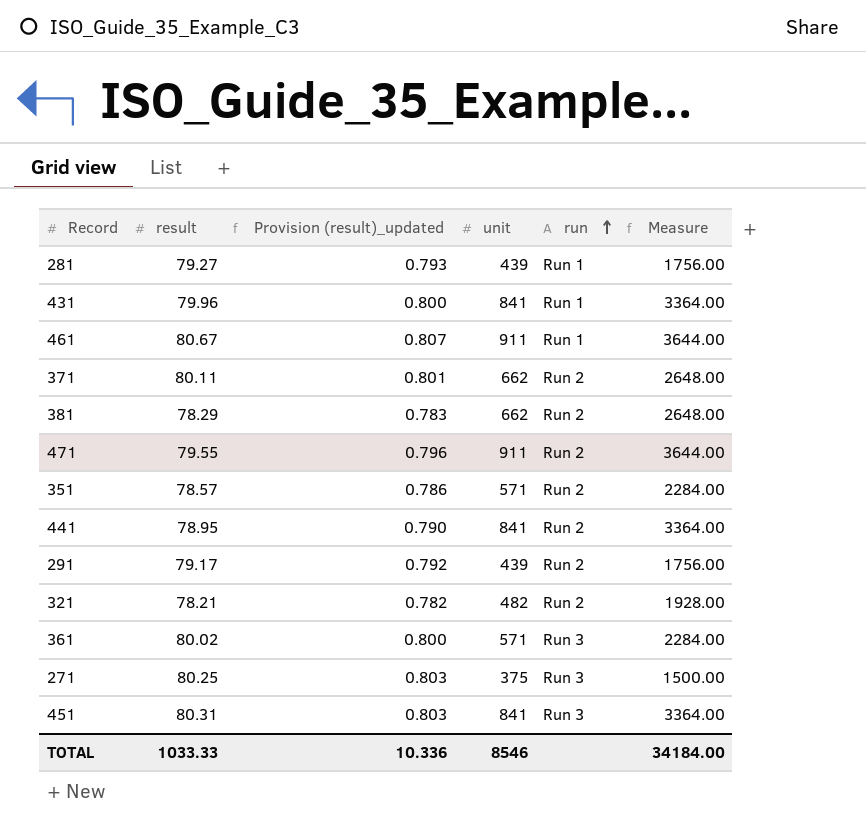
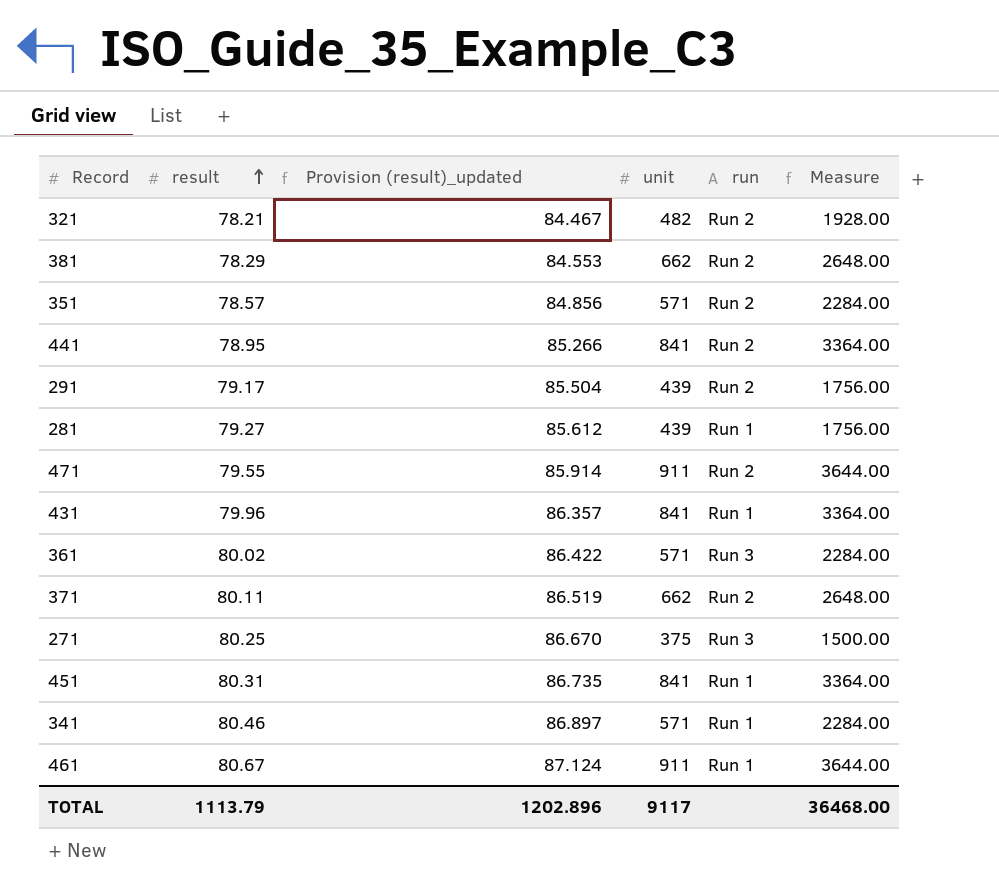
row order: run ascending -> result ascending
column Provision (result)_updated | formula: [result] * 0.01 -> [result] * 1.08
451 | run: Run 3 -> Run 1
row 341: none -> 80.46 | 86.897 | 571 | Run 1 | 2284.00
TOTAL | result: 1033.33 -> 1113.79
TOTAL | Provision (result)_updated: 10.336 -> 1202.896
TOTAL | unit: 8546 -> 9117
TOTAL | Measure: 34184.00 -> 36468.00

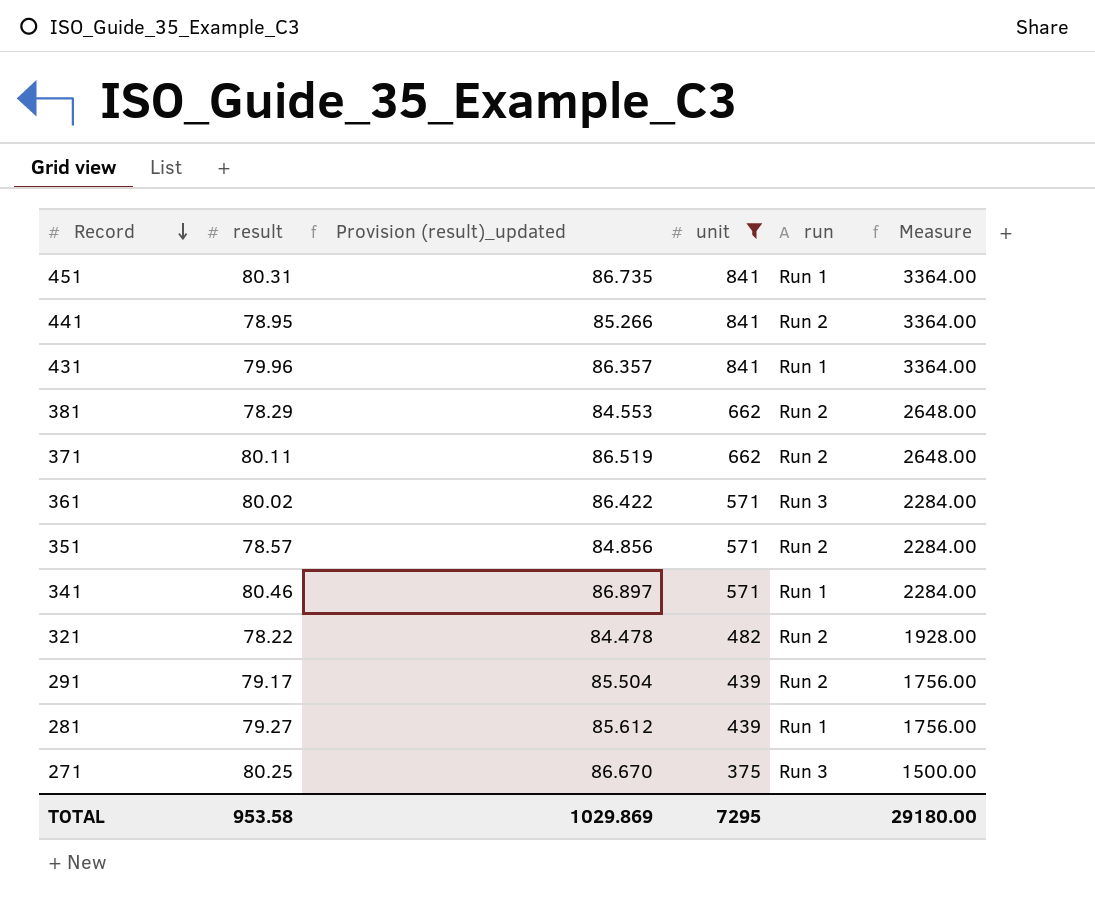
filter: none -> unit != 911
row order: result ascending -> Record descending
321 | result: 78.21 -> 78.22
321 | Provision (result)_updated: 84.467 -> 84.478
TOTAL | result: 1113.79 -> 953.58
TOTAL | Provision (result)_updated: 1202.896 -> 1029.869
TOTAL | unit: 9117 -> 7295
TOTAL | Measure: 36468.00 -> 29180.00

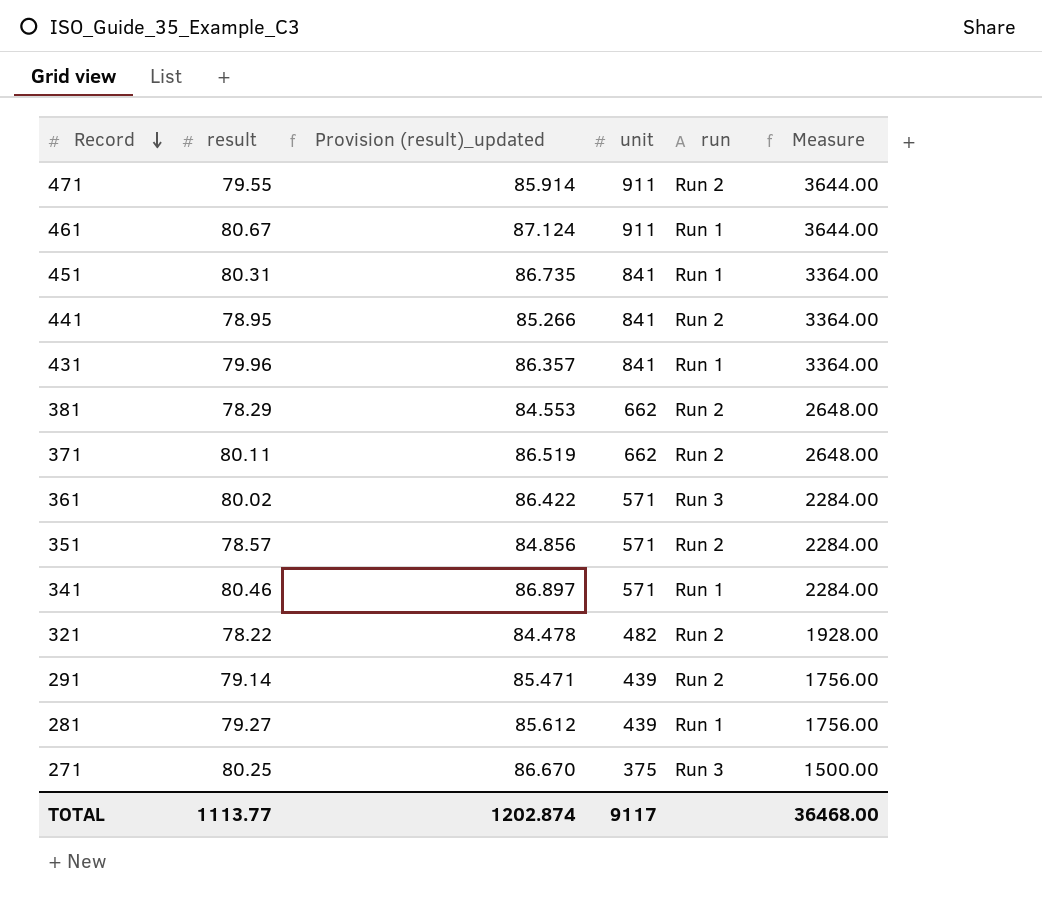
filter: unit != 911 -> none
291 | result: 79.17 -> 79.14
291 | Provision (result)_updated: 85.504 -> 85.471
TOTAL | result: 953.58 -> 1113.77
TOTAL | Provision (result)_updated: 1029.869 -> 1202.874
TOTAL | unit: 7295 -> 9117
TOTAL | Measure: 29180.00 -> 36468.00

